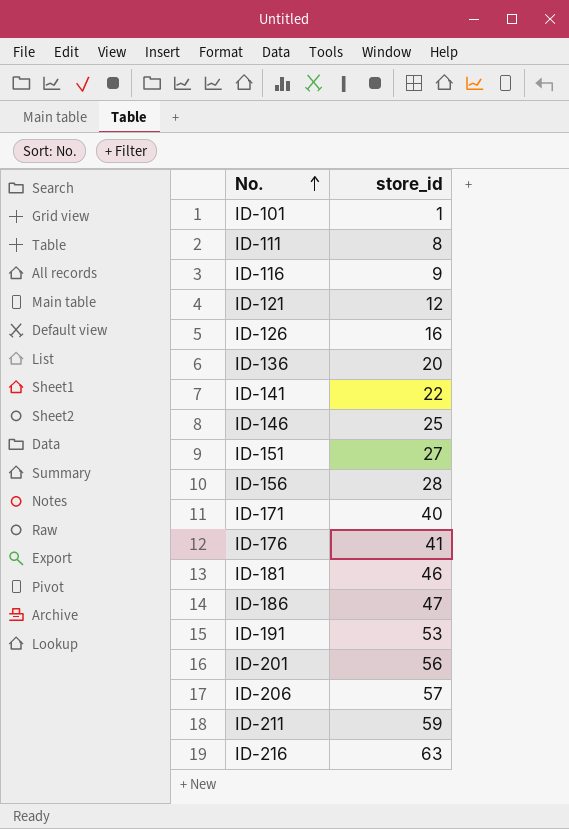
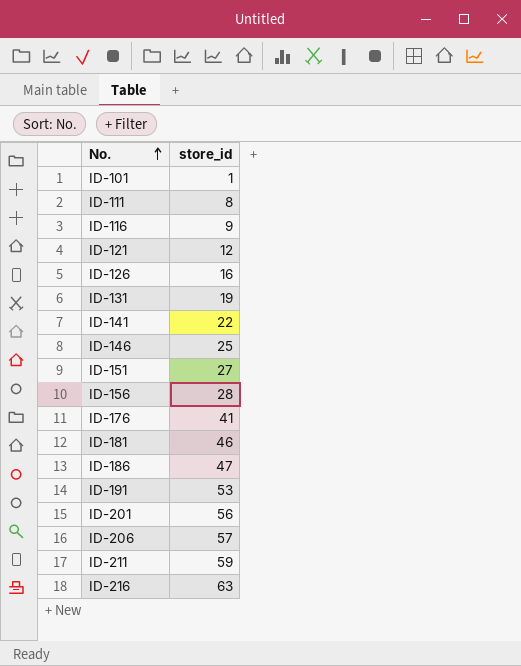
row ID-136: 20 -> none
row ID-171: 40 -> none
row ID-131: none -> 19

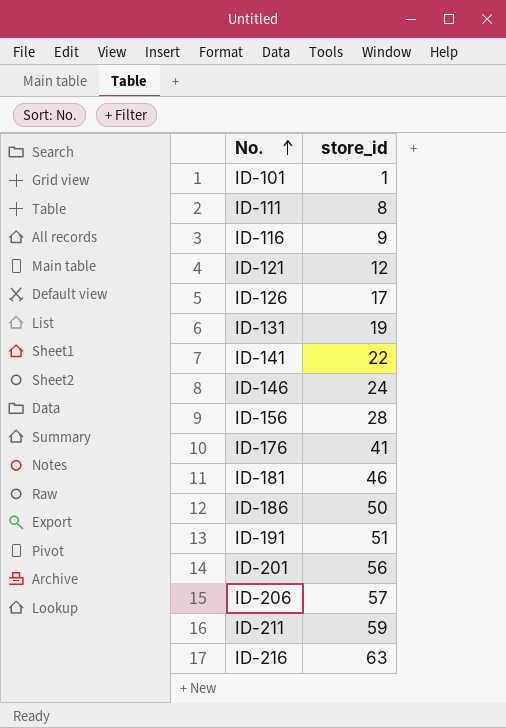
row ID-151: 27 -> none
ID-126 | store_id: 16 -> 17
ID-146 | store_id: 25 -> 24
ID-186 | store_id: 47 -> 50
ID-191 | store_id: 53 -> 51

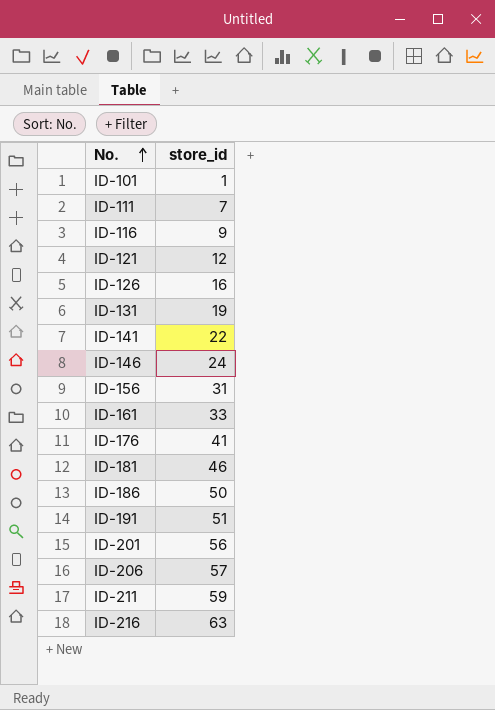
ID-111 | store_id: 8 -> 7
ID-126 | store_id: 17 -> 16
ID-156 | store_id: 28 -> 31
row ID-161: none -> 33

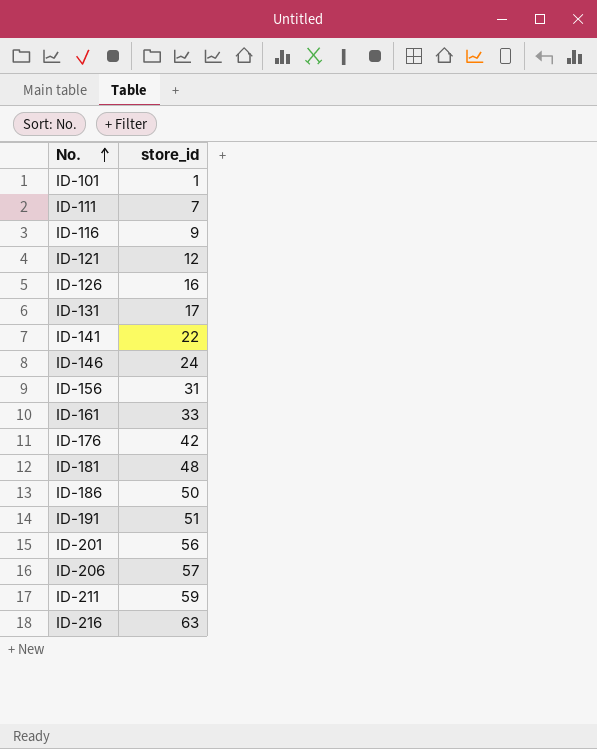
ID-131 | store_id: 19 -> 17
ID-176 | store_id: 41 -> 42
ID-181 | store_id: 46 -> 48

